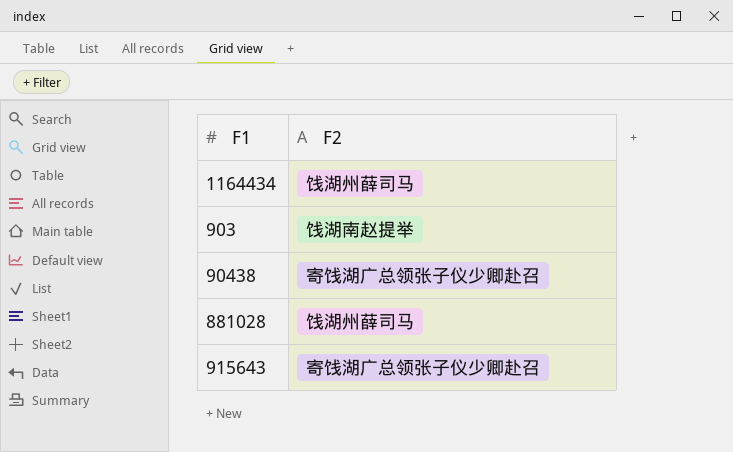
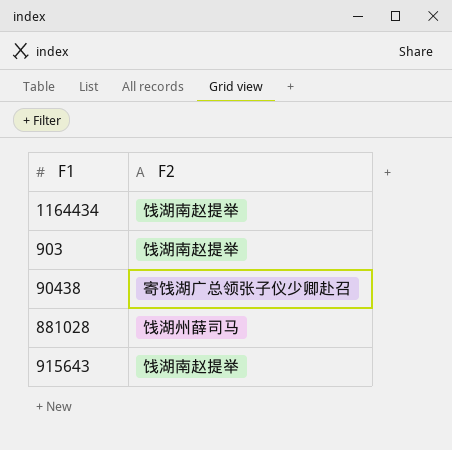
1164434 | F2: 饯湖州薛司马 -> 饯湖南赵提举
915643 | F2: 寄饯湖广总领张子仪少卿赴召 -> 饯湖南赵提举

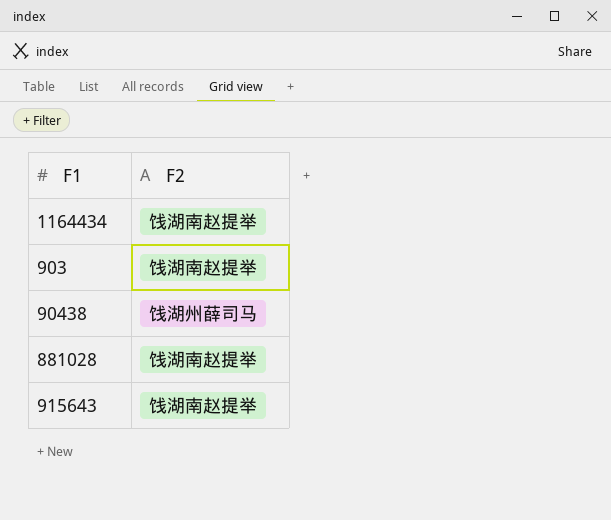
90438 | F2: 寄饯湖广总领张子仪少卿赴召 -> 饯湖州薛司马
881028 | F2: 饯湖州薛司马 -> 饯湖南赵提举

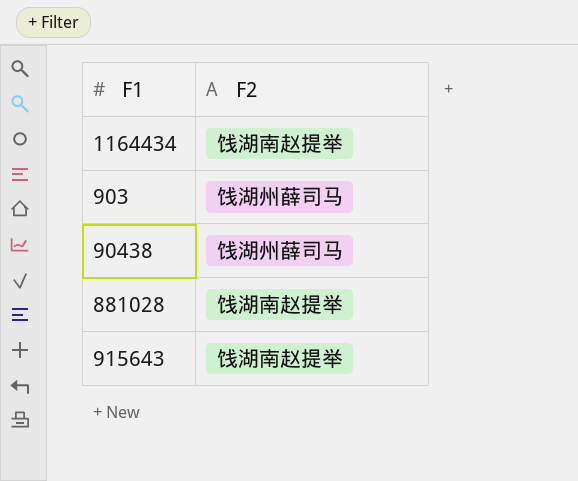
903 | F2: 饯湖南赵提举 -> 饯湖州薛司马

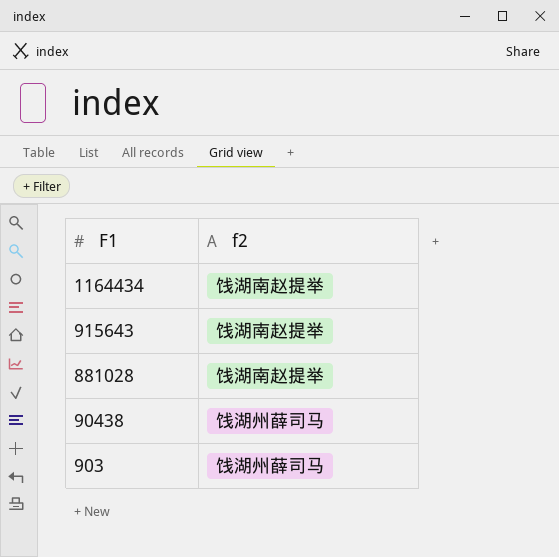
row order: none -> F1 descending
column name: F2 -> f2

